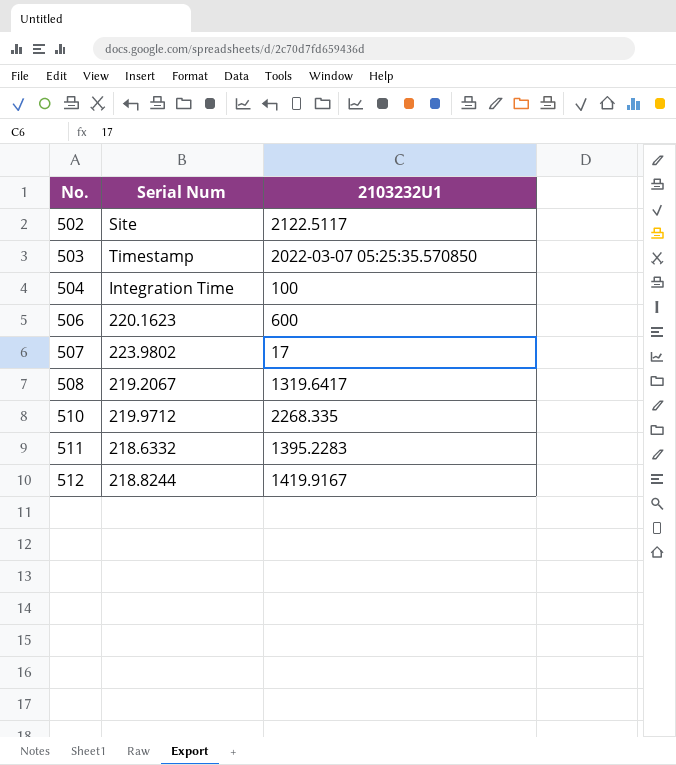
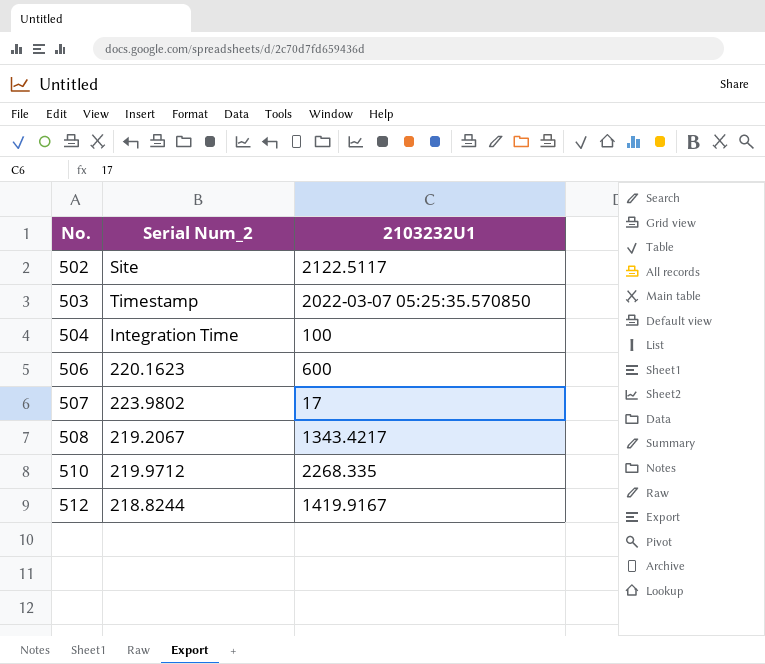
column name: Serial Num -> Serial Num_2
row 511: 218.6332 | 1395.2283 -> none
508 | 2103232U1: 1319.6417 -> 1343.4217

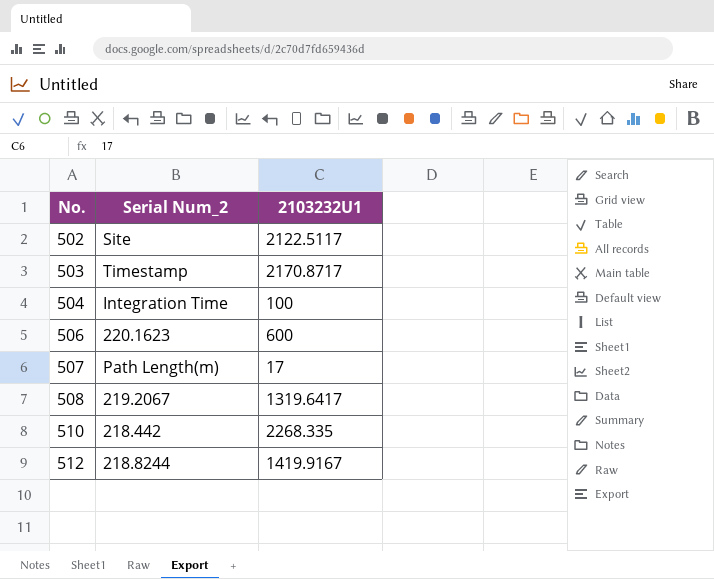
503 | 2103232U1: 2022-03-07 05:25:35.570850 -> 2170.8717
507 | Serial Num_2: 223.9802 -> Path Length(m)
508 | 2103232U1: 1343.4217 -> 1319.6417
510 | Serial Num_2: 219.9712 -> 218.442

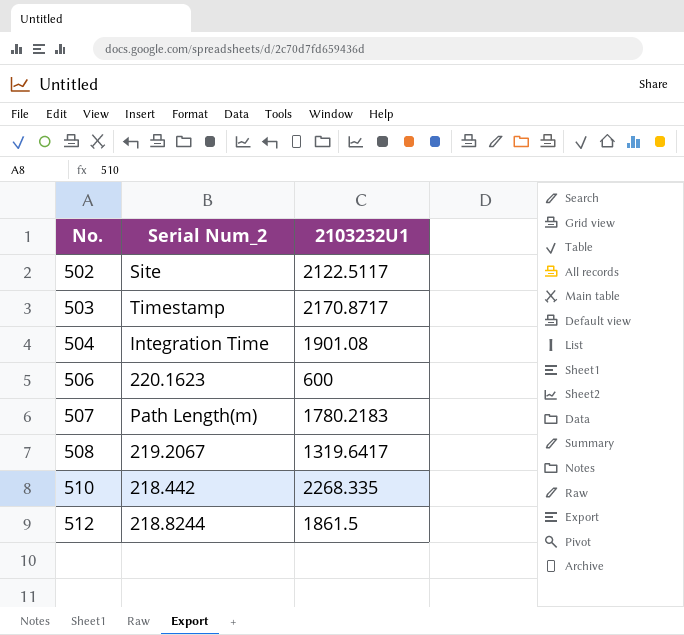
504 | 2103232U1: 100 -> 1901.08
507 | 2103232U1: 17 -> 1780.2183
512 | 2103232U1: 1419.9167 -> 1861.5

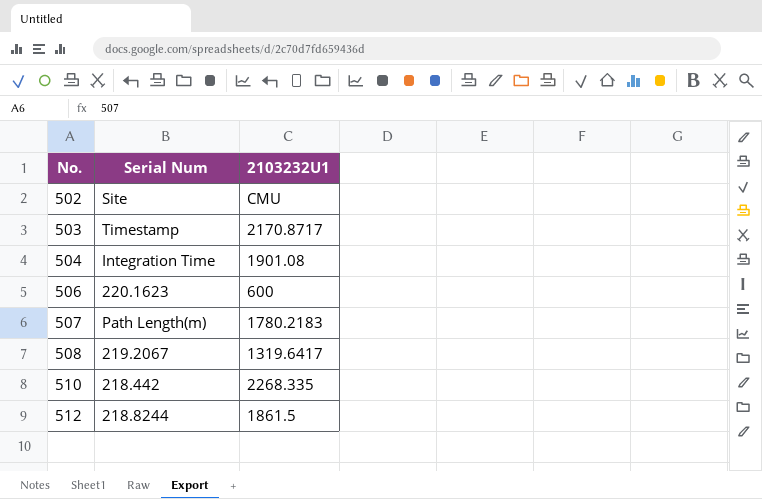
column name: Serial Num_2 -> Serial Num
502 | 2103232U1: 2122.5117 -> CMU

